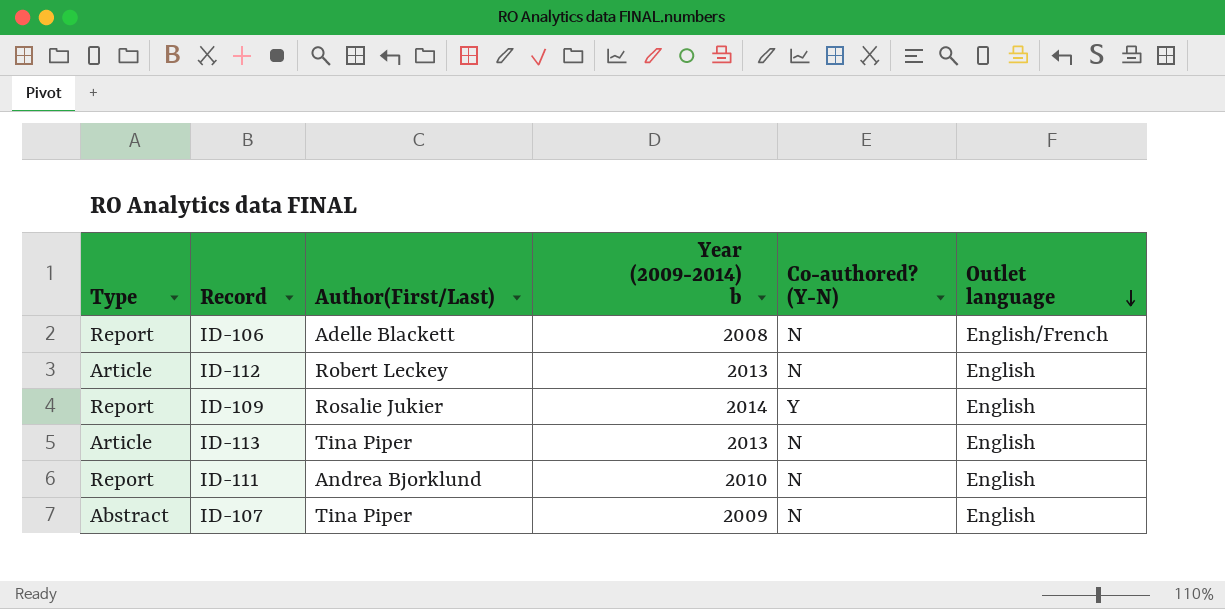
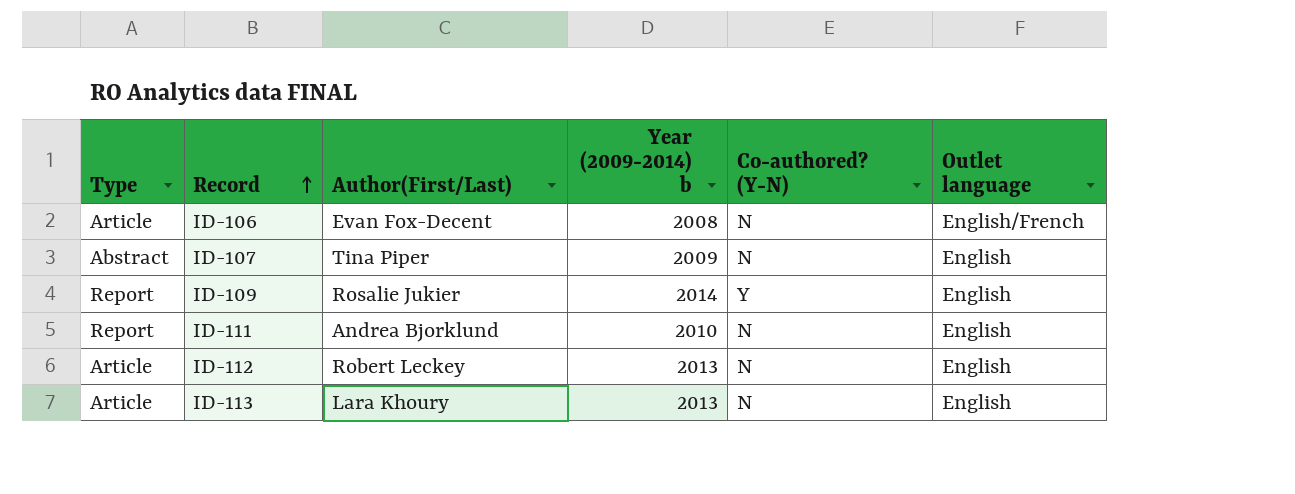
row order: Outlet language descending -> Record ascending
ID-106 | Type: Report -> Article
ID-106 | Author(First/Last): Adelle Blackett -> Evan Fox-Decent
ID-113 | Author(First/Last): Tina Piper -> Lara Khoury

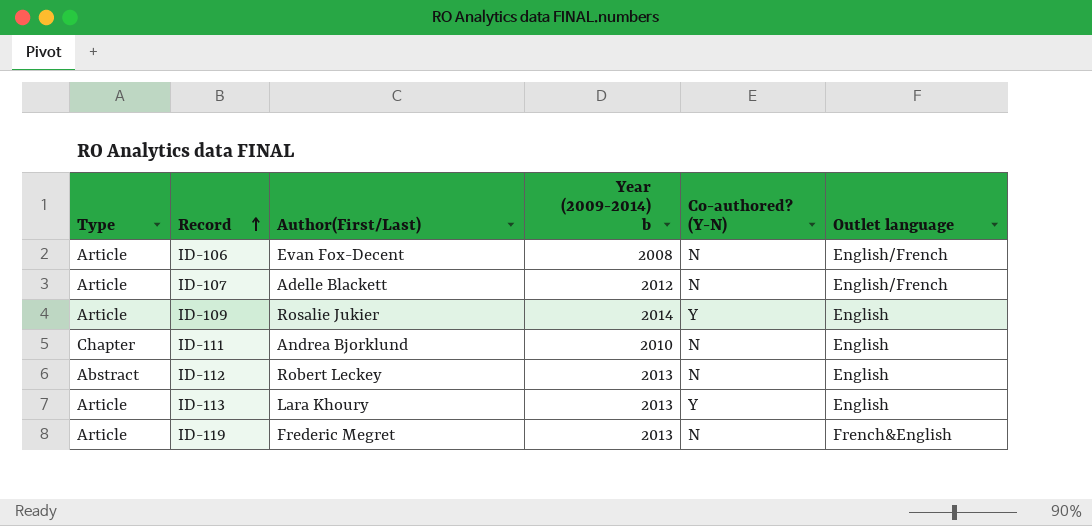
ID-107 | Type: Abstract -> Article
ID-107 | Author(First/Last): Tina Piper -> Adelle Blackett
ID-107 | Year (2009-2014) b: 2009 -> 2012
ID-107 | Outlet language: English -> English/French
ID-109 | Type: Report -> Article
ID-111 | Type: Report -> Chapter
ID-112 | Type: Article -> Abstract
ID-113 | Co-authored? (Y-N): N -> Y
row ID-119: none -> Article | Frederic Megret | 2013 | N | French&English

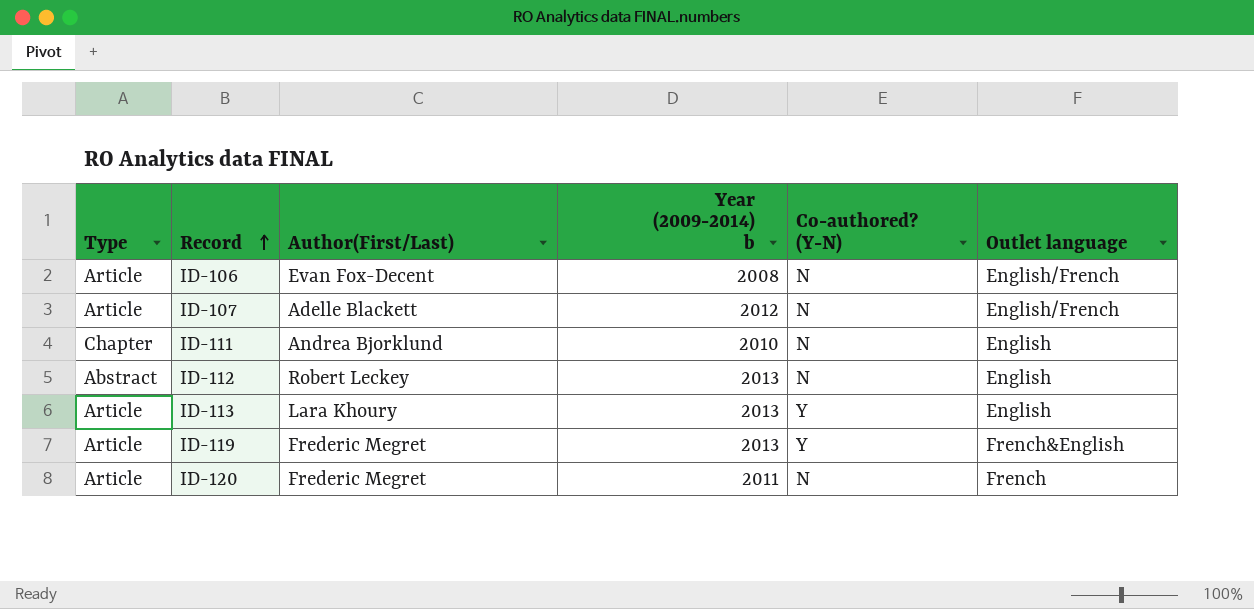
row ID-109: Article | Rosalie Jukier | 2014 | Y | English -> none
ID-119 | Co-authored? (Y-N): N -> Y
row ID-120: none -> Article | Frederic Megret | 2011 | N | French

